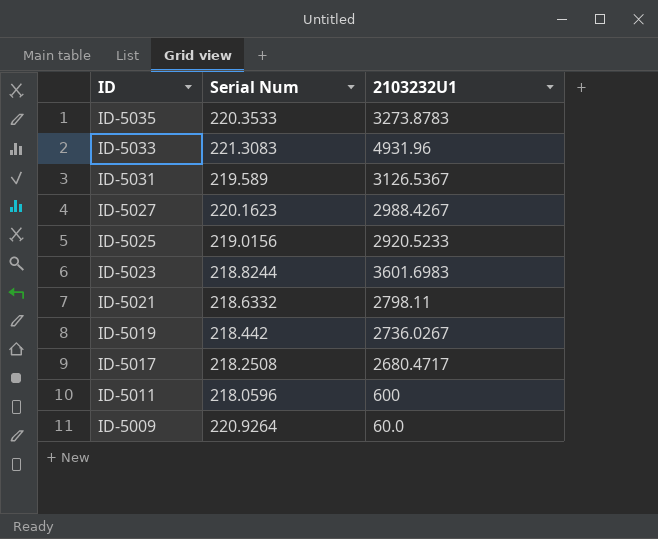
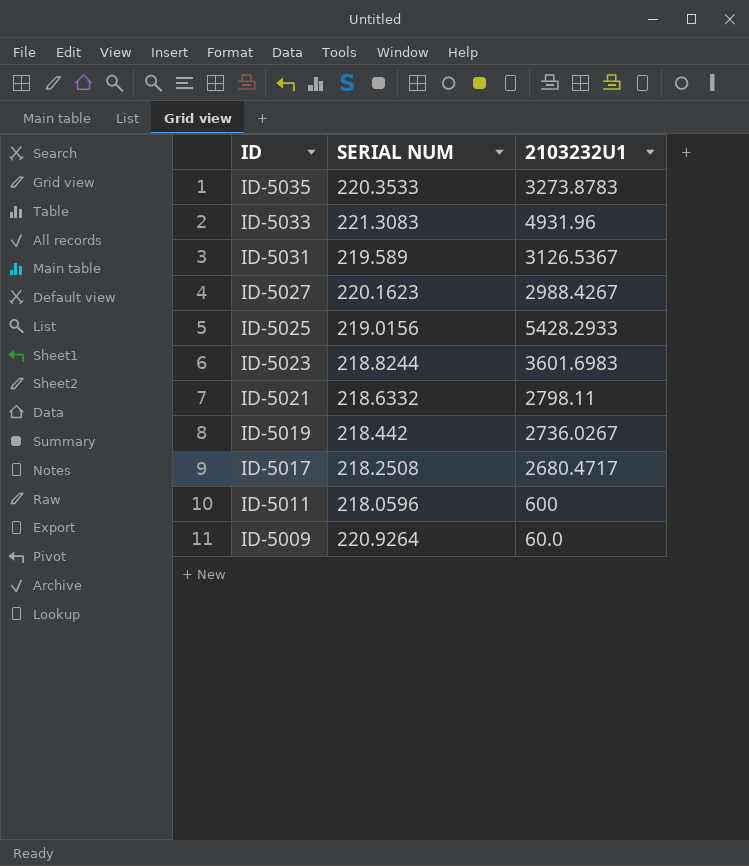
column name: Serial Num -> SERIAL NUM
ID-5025 | 2103232U1: 2920.5233 -> 5428.2933

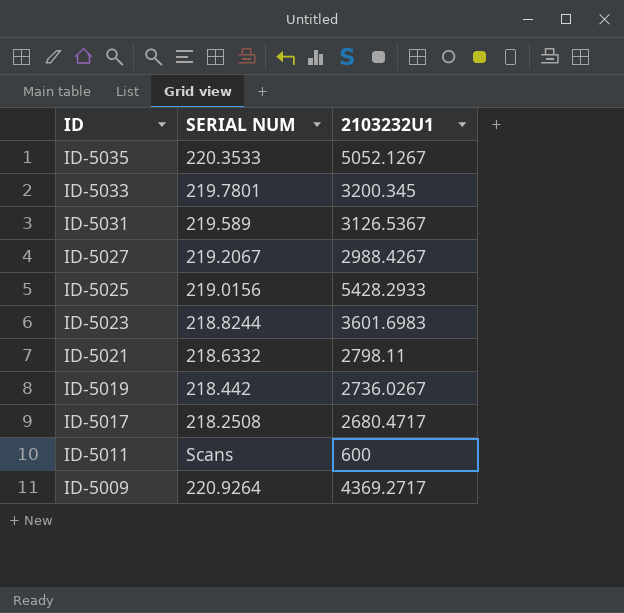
ID-5035 | 2103232U1: 3273.8783 -> 5052.1267
ID-5033 | SERIAL NUM: 221.3083 -> 219.7801
ID-5033 | 2103232U1: 4931.96 -> 3200.345
ID-5027 | SERIAL NUM: 220.1623 -> 219.2067
ID-5011 | SERIAL NUM: 218.0596 -> Scans
ID-5009 | 2103232U1: 60.0 -> 4369.2717

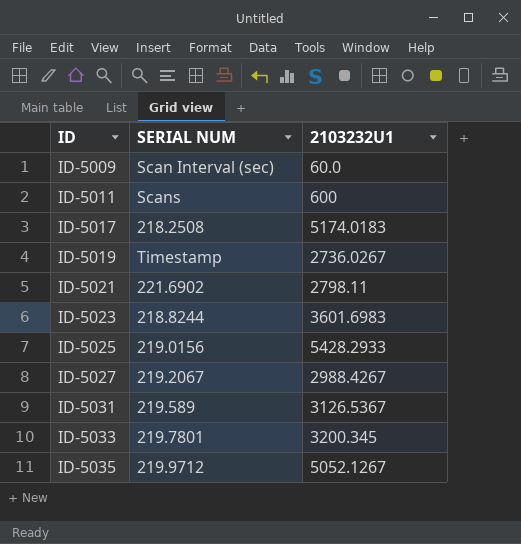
row order: ID descending -> ID ascending
ID-5009 | SERIAL NUM: 220.9264 -> Scan Interval (sec)
ID-5009 | 2103232U1: 4369.2717 -> 60.0
ID-5017 | 2103232U1: 2680.4717 -> 5174.0183
ID-5019 | SERIAL NUM: 218.442 -> Timestamp
ID-5021 | SERIAL NUM: 218.6332 -> 221.6902
ID-5035 | SERIAL NUM: 220.3533 -> 219.9712

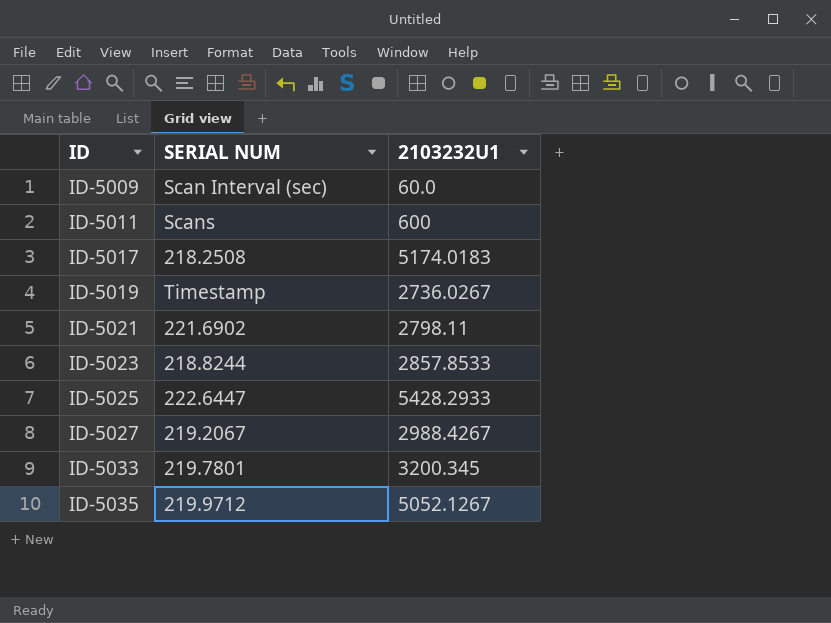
row ID-5031: 219.589 | 3126.5367 -> none
ID-5023 | 2103232U1: 3601.6983 -> 2857.8533
ID-5025 | SERIAL NUM: 219.0156 -> 222.6447

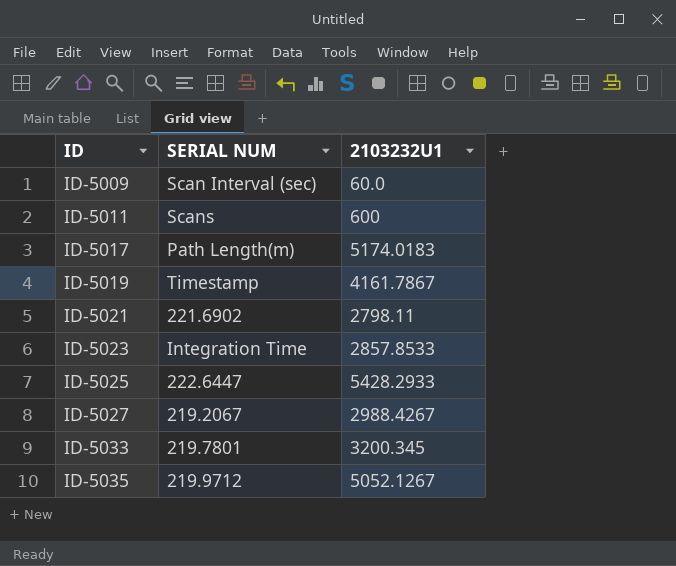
ID-5017 | SERIAL NUM: 218.2508 -> Path Length(m)
ID-5019 | 2103232U1: 2736.0267 -> 4161.7867
ID-5023 | SERIAL NUM: 218.8244 -> Integration Time

